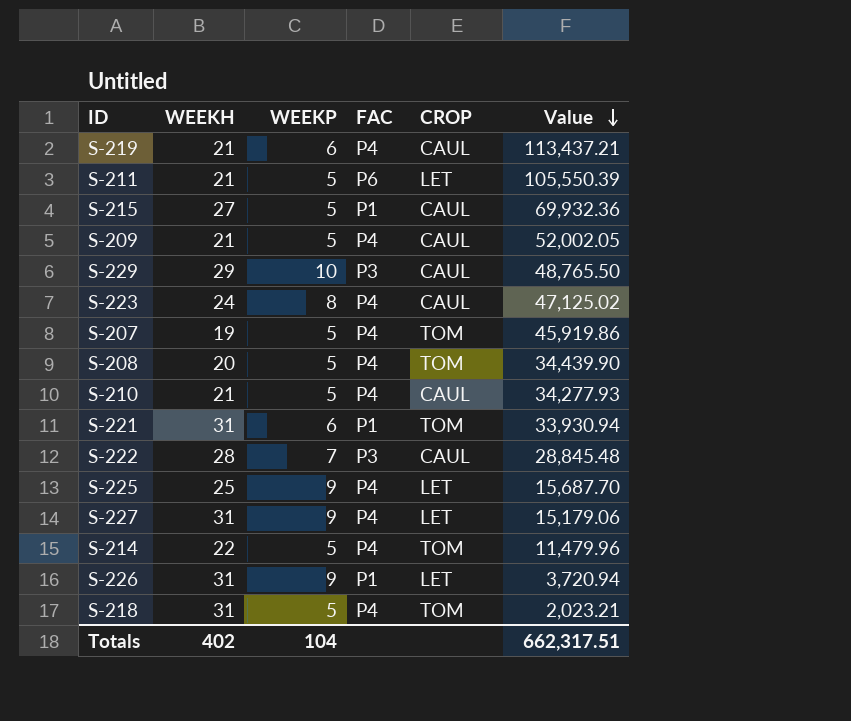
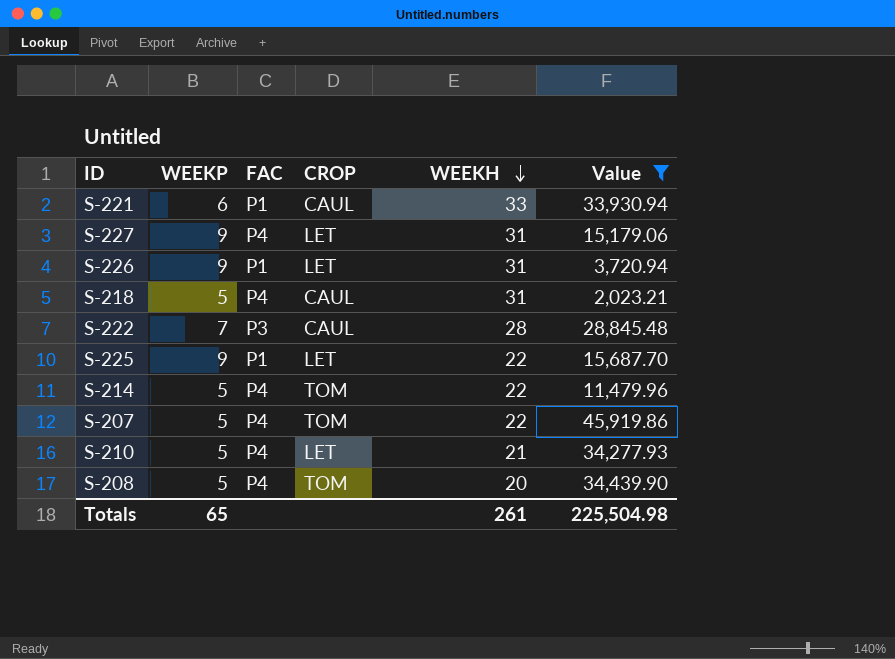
filter: none -> Value <= 45,919.86
row order: Value descending -> WEEKH descending
column WEEKH | position: 2 -> 5
S-221 | CROP: TOM -> CAUL
S-221 | WEEKH: 31 -> 33
S-218 | CROP: TOM -> CAUL
S-225 | FAC: P4 -> P1
S-225 | WEEKH: 25 -> 22
S-207 | WEEKH: 19 -> 22
S-210 | CROP: CAUL -> LET
Totals | WEEKP: 104 -> 65
Totals | WEEKH: 402 -> 261
Totals | Value: 662,317.51 -> 225,504.98

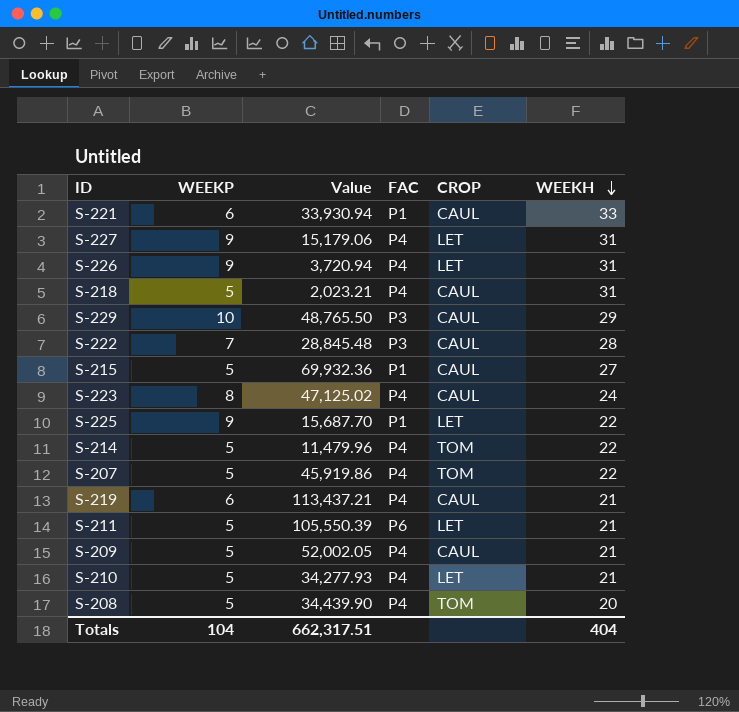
filter: Value <= 45,919.86 -> none
column Value | position: 6 -> 3
S-226 | FAC: P1 -> P4
Totals | WEEKP: 65 -> 104
Totals | Value: 225,504.98 -> 662,317.51
Totals | WEEKH: 261 -> 404

